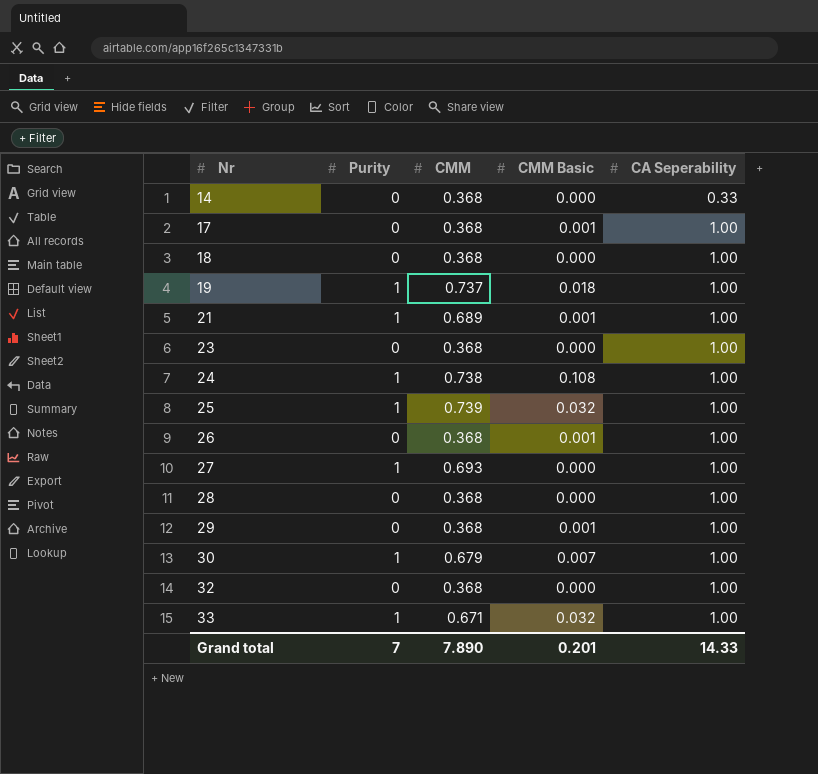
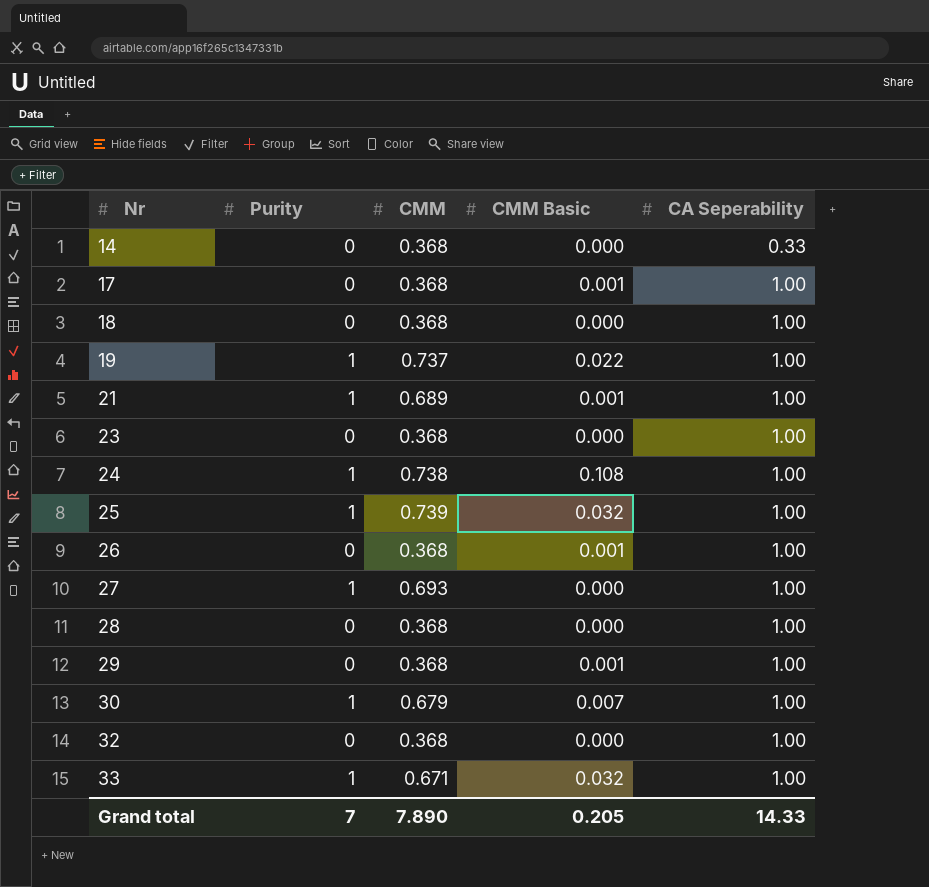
19 | CMM Basic: 0.018 -> 0.022
Grand total | CMM Basic: 0.201 -> 0.205

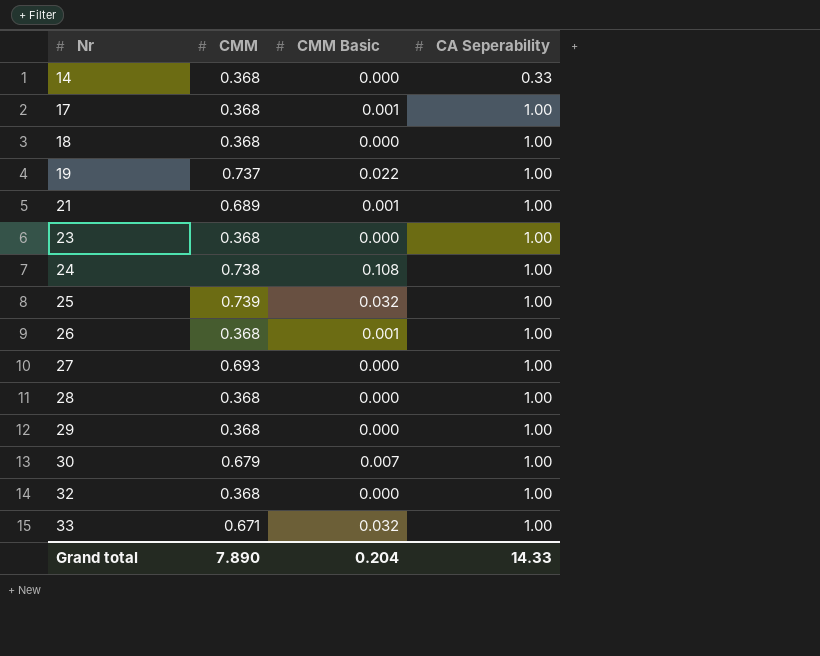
column Purity | position: 2 -> none
29 | CMM Basic: 0.001 -> 0.000
Grand total | CMM Basic: 0.205 -> 0.204

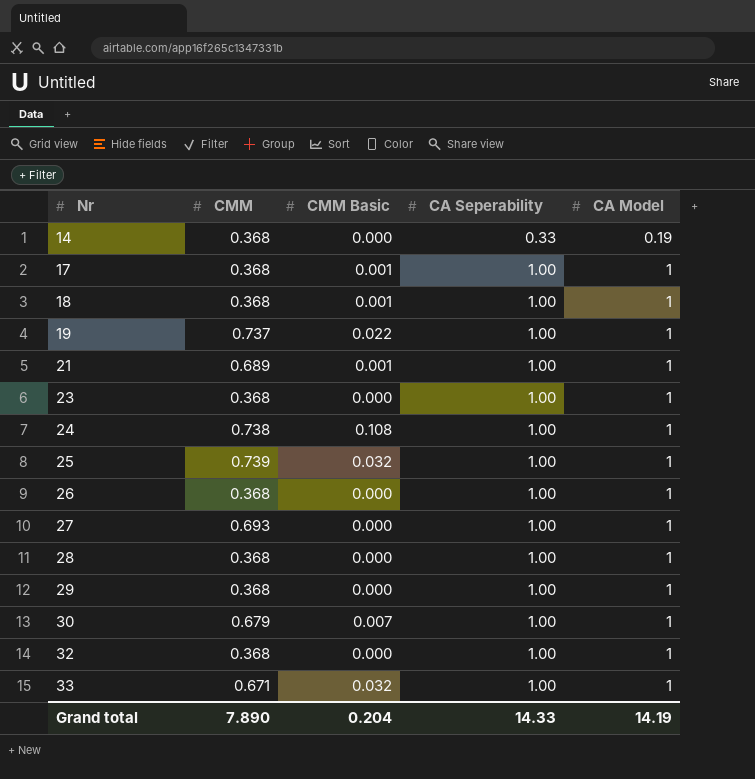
column CA Model | position: none -> 5
18 | CMM Basic: 0.000 -> 0.001
26 | CMM Basic: 0.001 -> 0.000

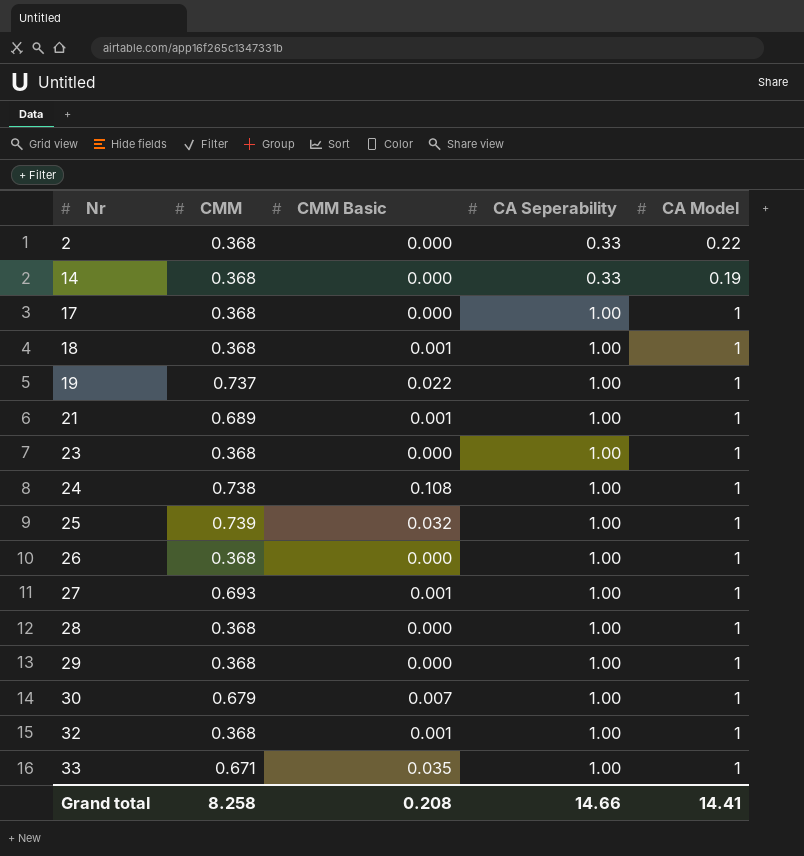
row 2: none -> 0.368 | 0.000 | 0.33 | 0.22
17 | CMM Basic: 0.001 -> 0.000
27 | CMM Basic: 0.000 -> 0.001
32 | CMM Basic: 0.000 -> 0.001
33 | CMM Basic: 0.032 -> 0.035
Grand total | CMM: 7.890 -> 8.258
Grand total | CMM Basic: 0.204 -> 0.208
Grand total | CA Seperability: 14.33 -> 14.66
Grand total | CA Model: 14.19 -> 14.41

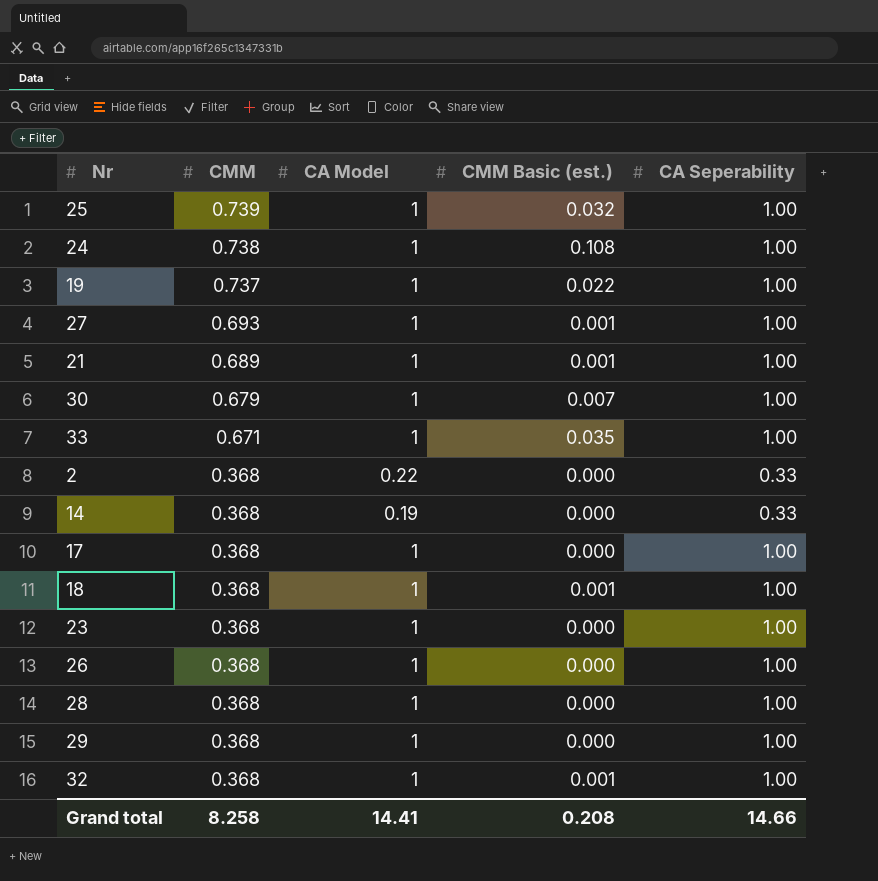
row order: Nr ascending -> CMM descending
column CA Model | position: 5 -> 3
column name: CMM Basic -> CMM Basic (est.)

